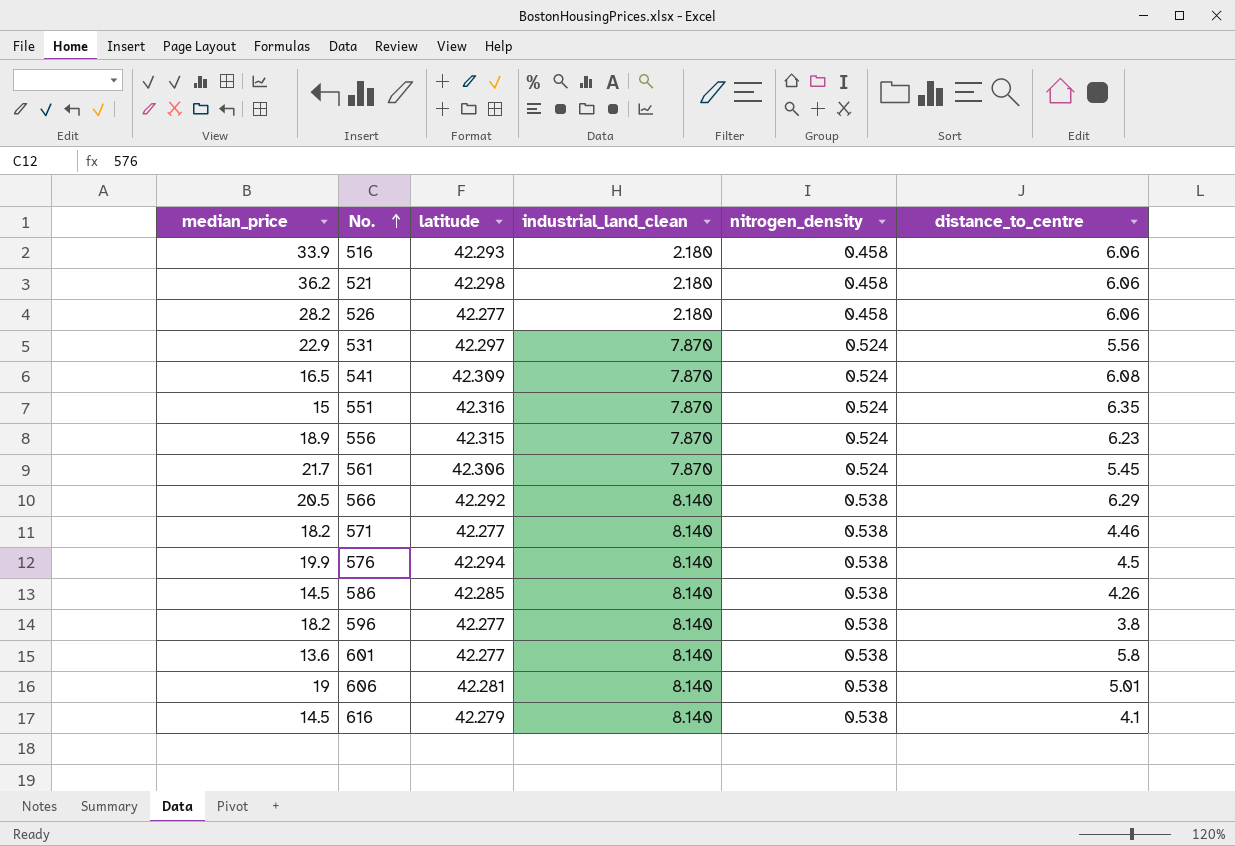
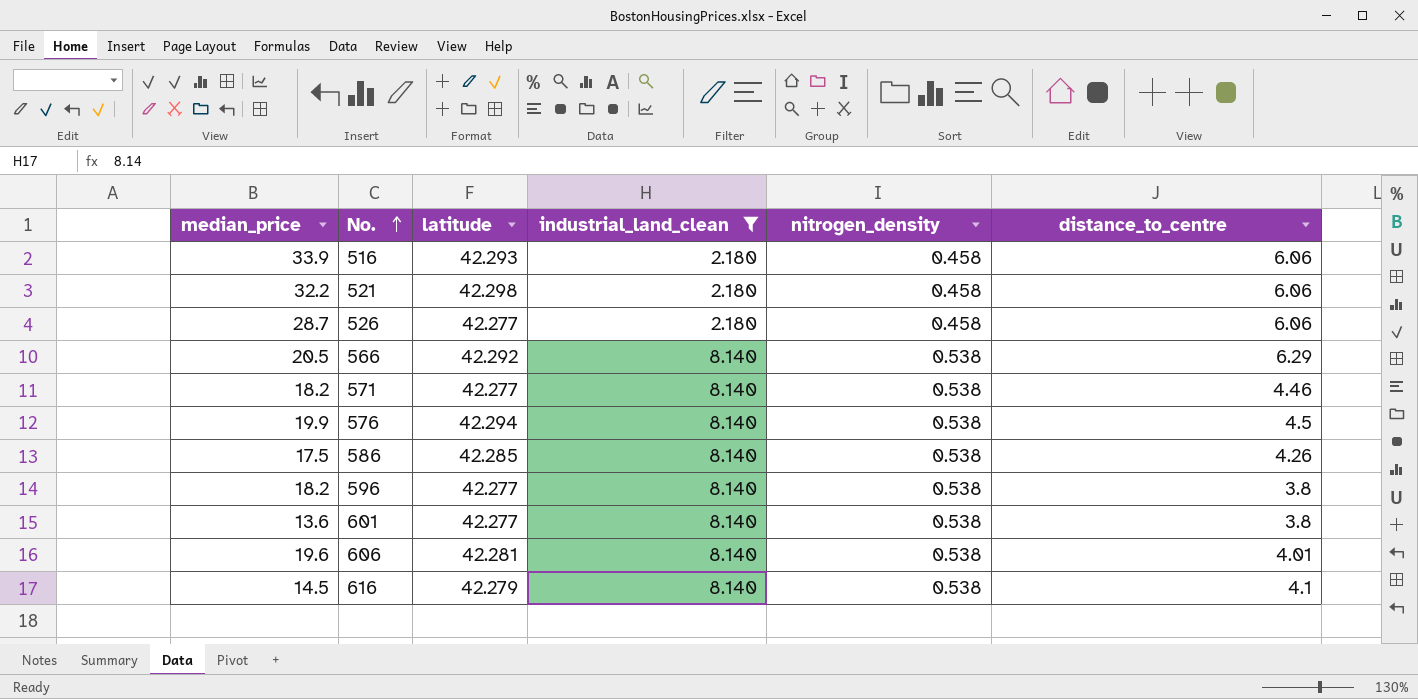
filter: none -> industrial_land_clean != 7.870
521 | median_price: 36.2 -> 32.2
526 | median_price: 28.2 -> 28.7
586 | median_price: 14.5 -> 17.5
601 | distance_to_centre: 5.8 -> 3.8
606 | median_price: 19 -> 19.6
606 | distance_to_centre: 5.01 -> 4.01

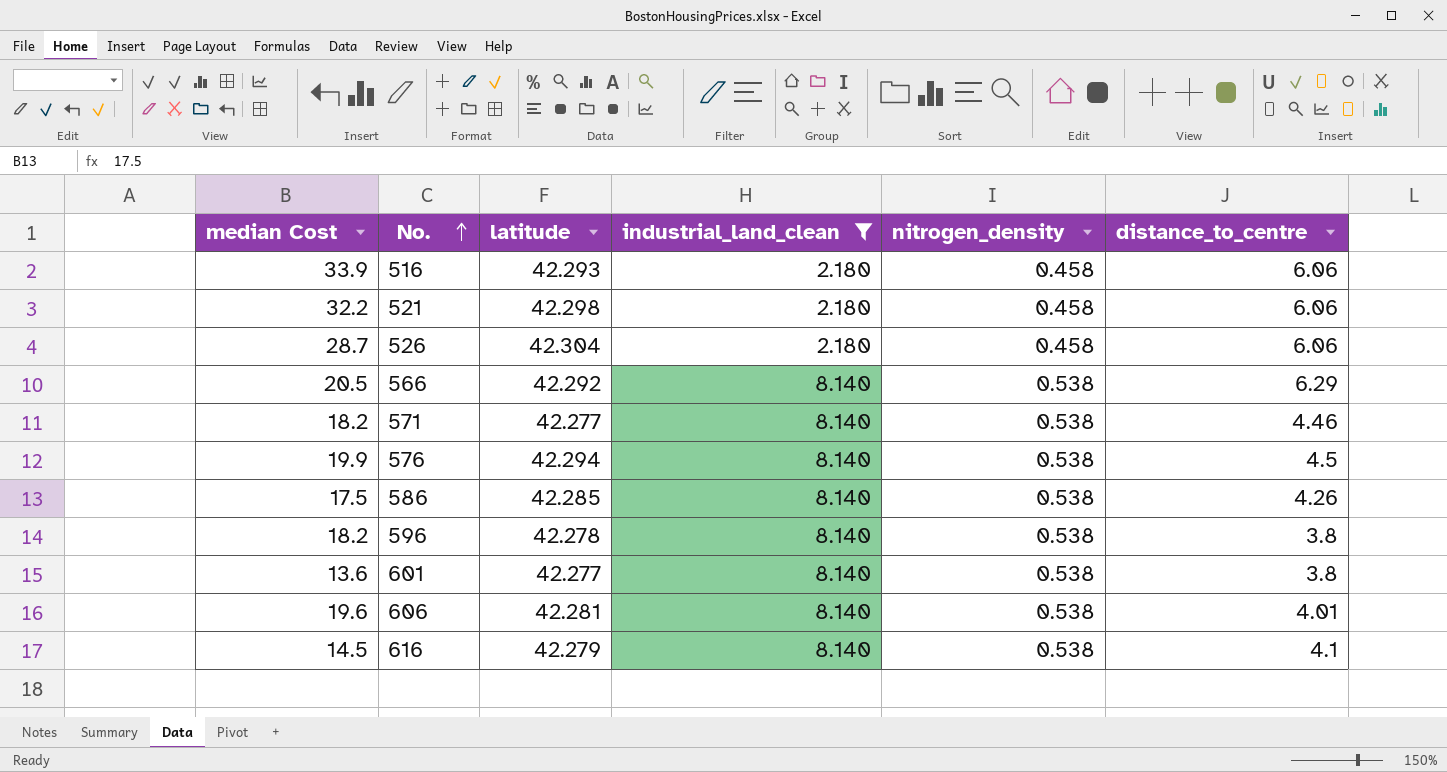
column name: median_price -> median Cost
526 | latitude: 42.277 -> 42.304
596 | latitude: 42.277 -> 42.278

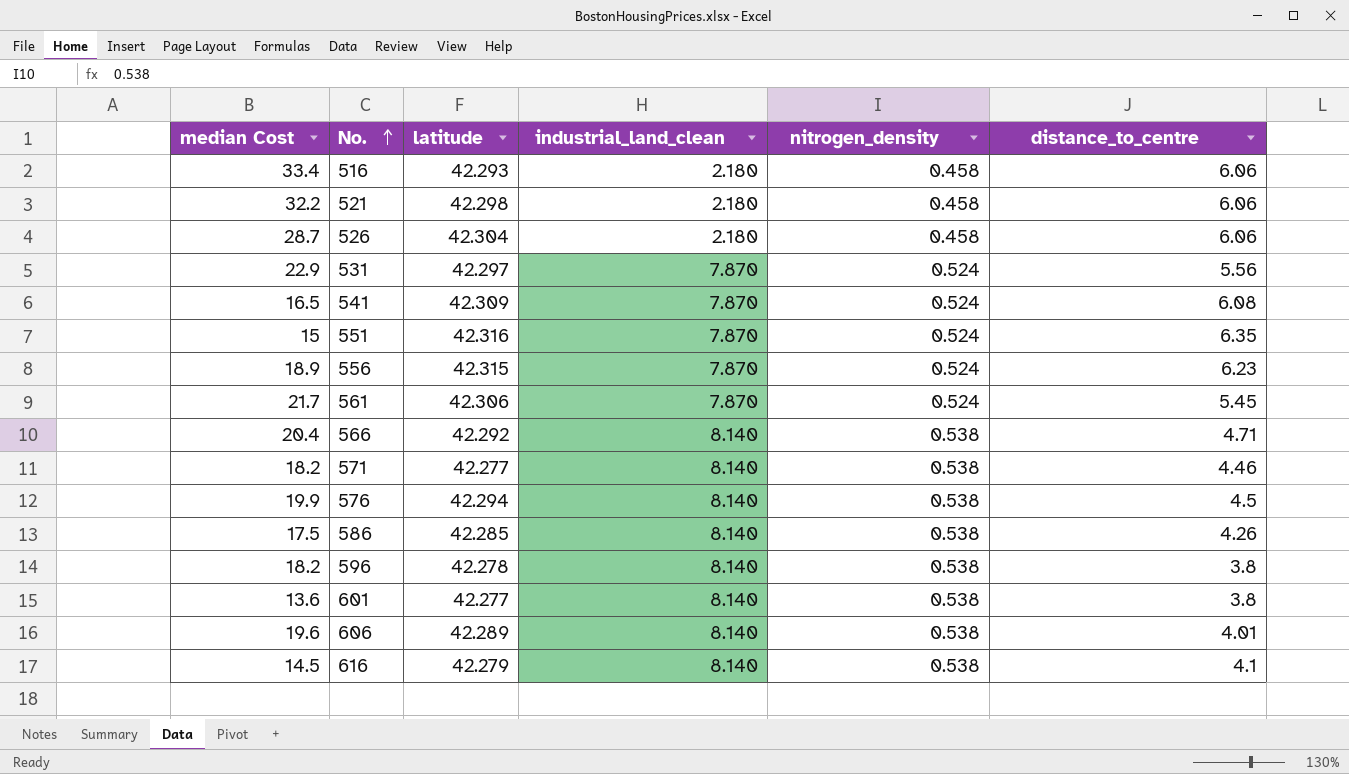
filter: industrial_land_clean != 7.870 -> none
516 | median Cost: 33.9 -> 33.4
566 | median Cost: 20.5 -> 20.4
566 | distance_to_centre: 6.29 -> 4.71
606 | latitude: 42.281 -> 42.289

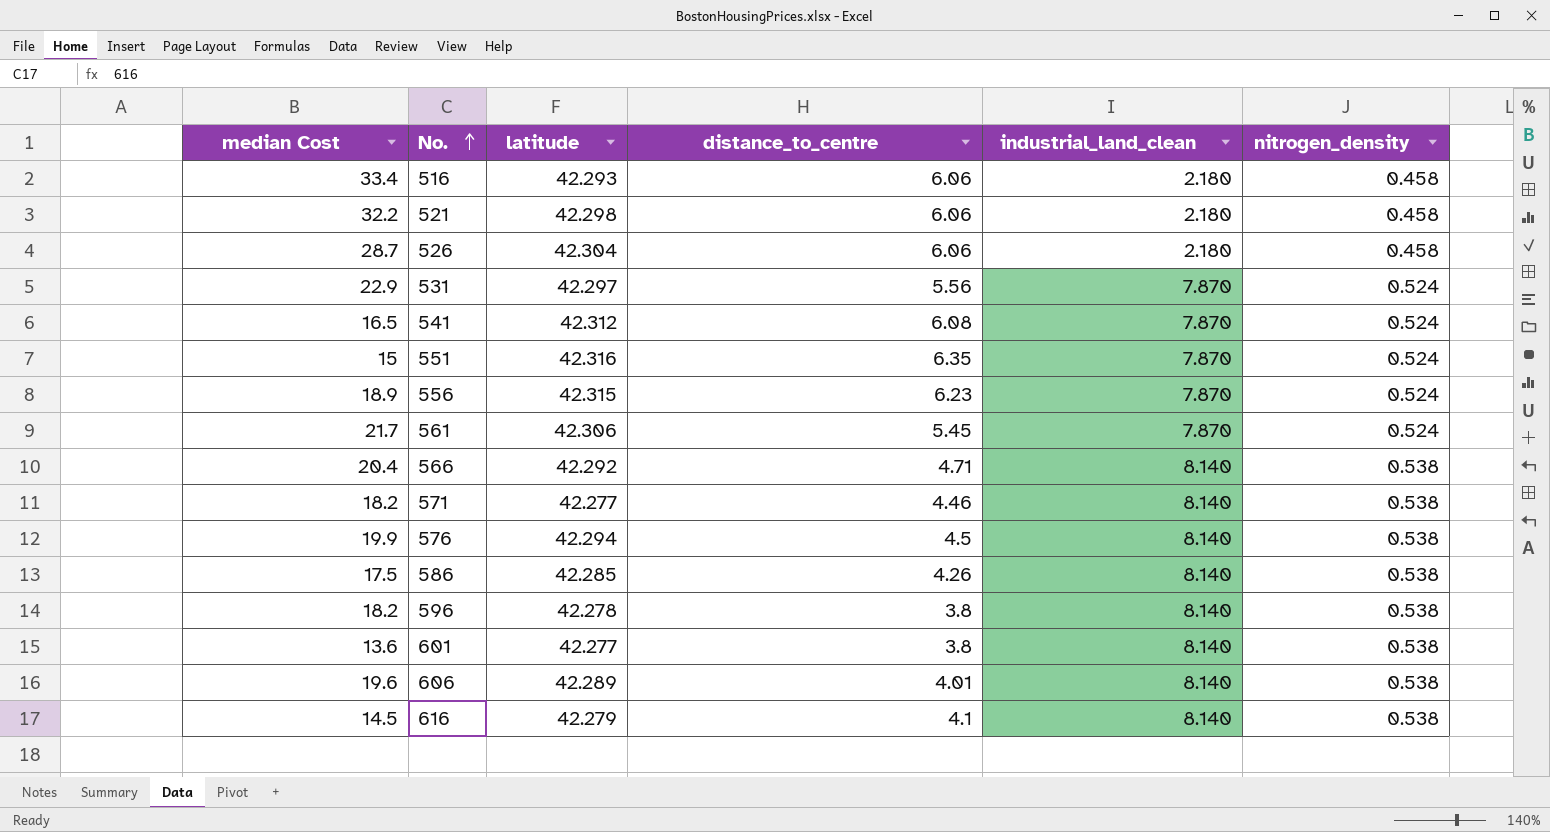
column distance_to_centre | position: 6 -> 4
541 | latitude: 42.309 -> 42.312

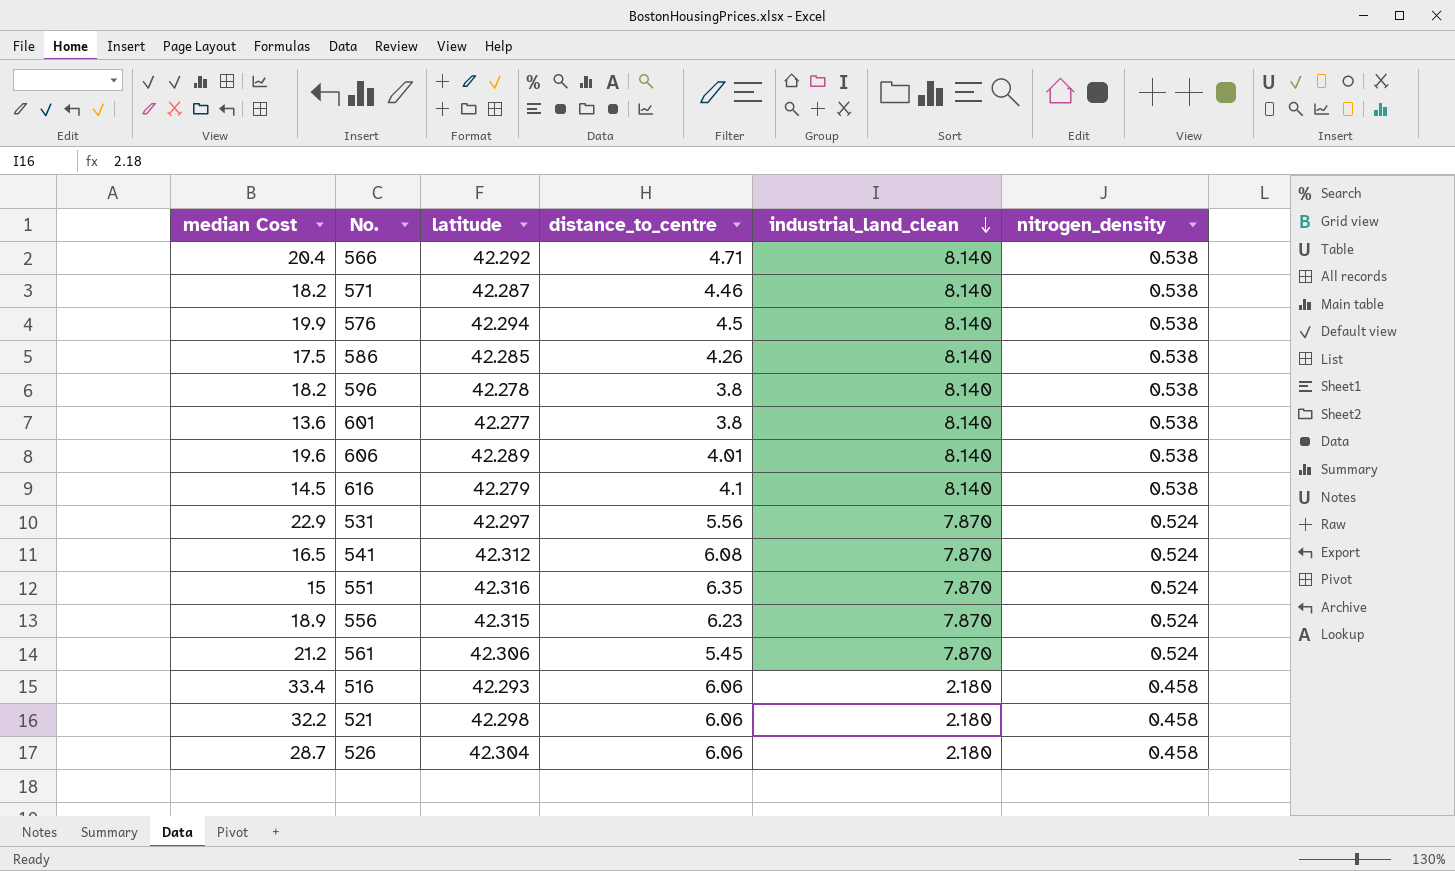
row order: No. ascending -> industrial_land_clean descending
571 | latitude: 42.277 -> 42.287
561 | median Cost: 21.7 -> 21.2

